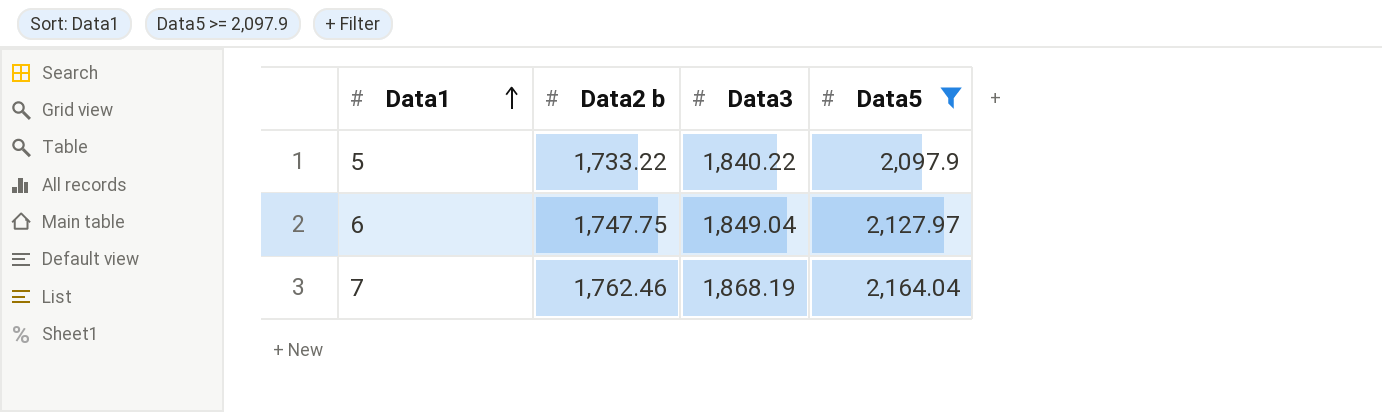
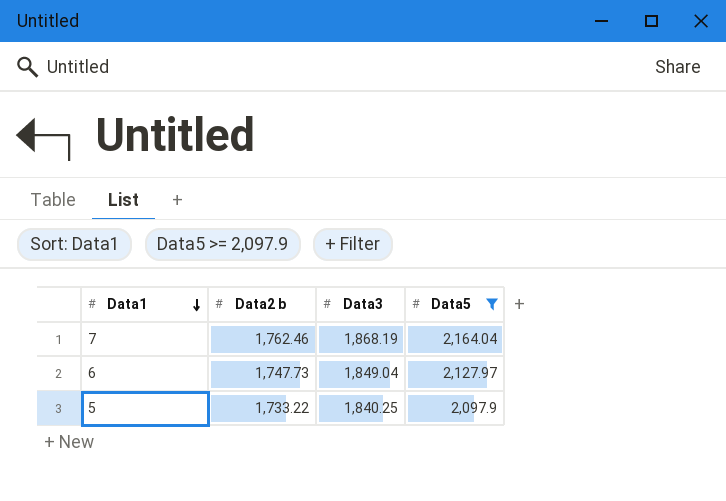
row order: Data1 ascending -> Data1 descending
6 | Data2 b: 1,747.75 -> 1,747.73
5 | Data3: 1,840.22 -> 1,840.25

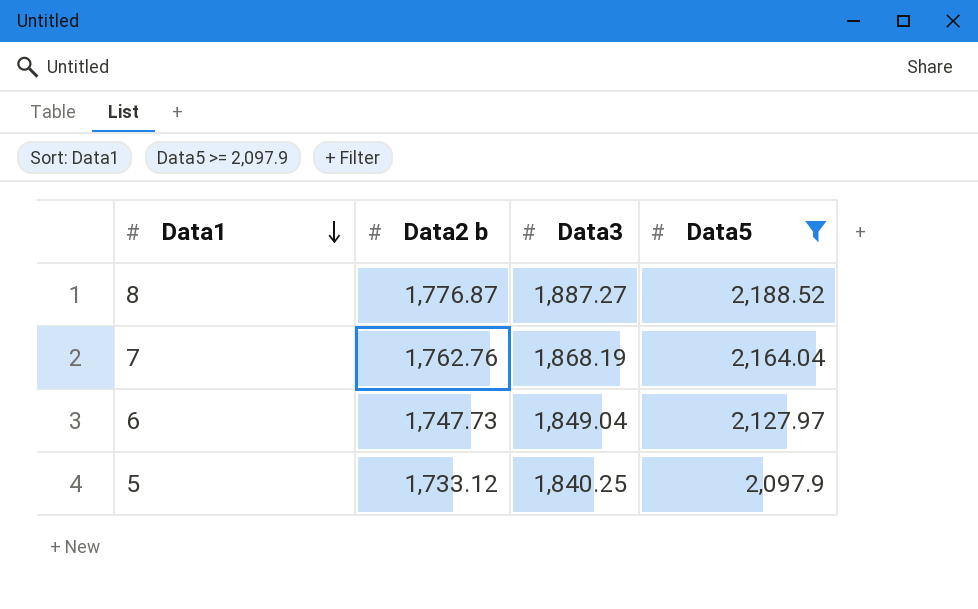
row 8: none -> 1,776.87 | 1,887.27 | 2,188.52
7 | Data2 b: 1,762.46 -> 1,762.76
5 | Data2 b: 1,733.22 -> 1,733.12

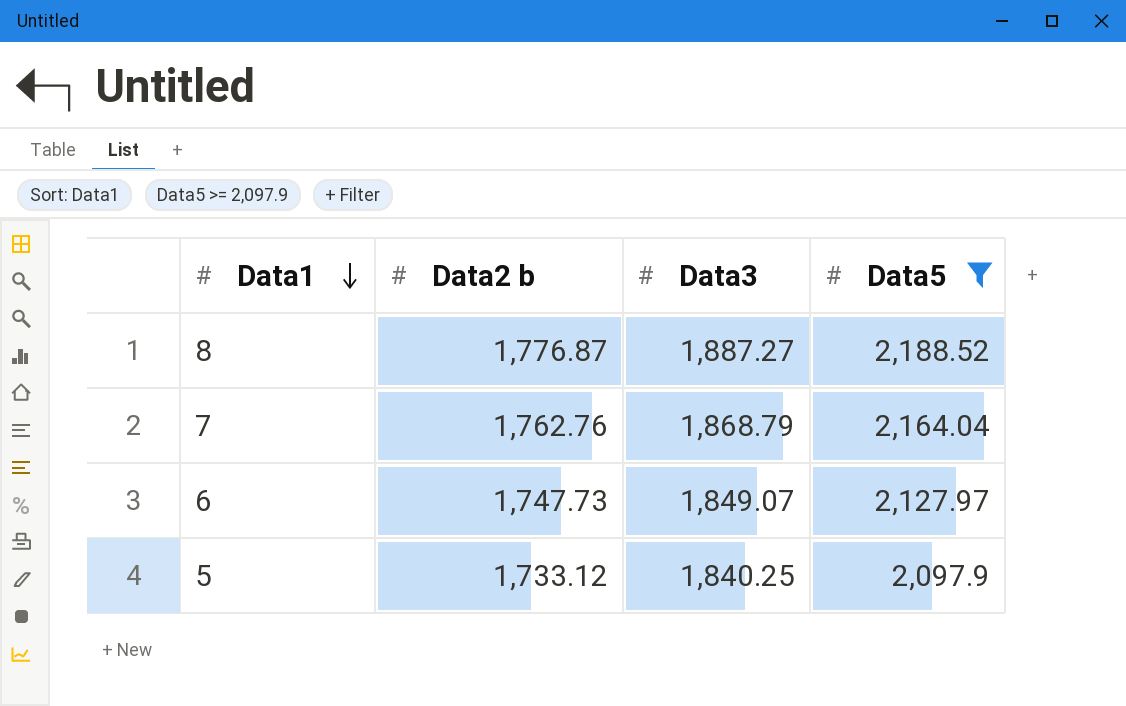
7 | Data3: 1,868.19 -> 1,868.79
6 | Data3: 1,849.04 -> 1,849.07

